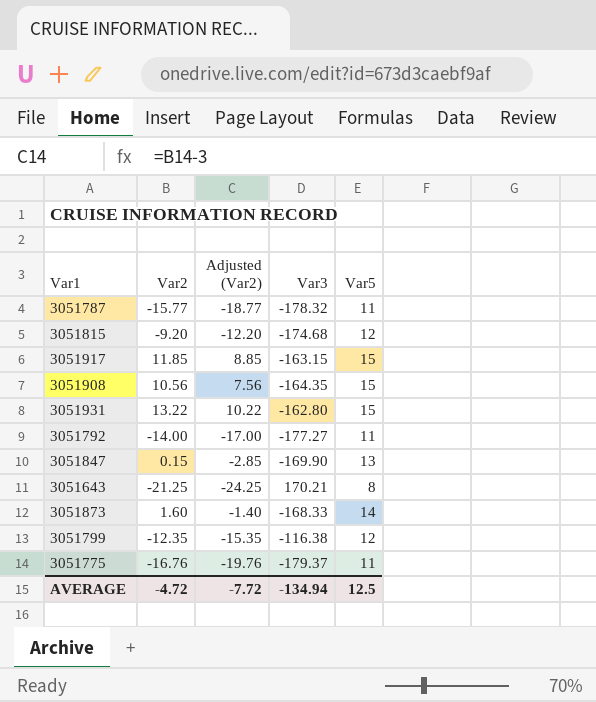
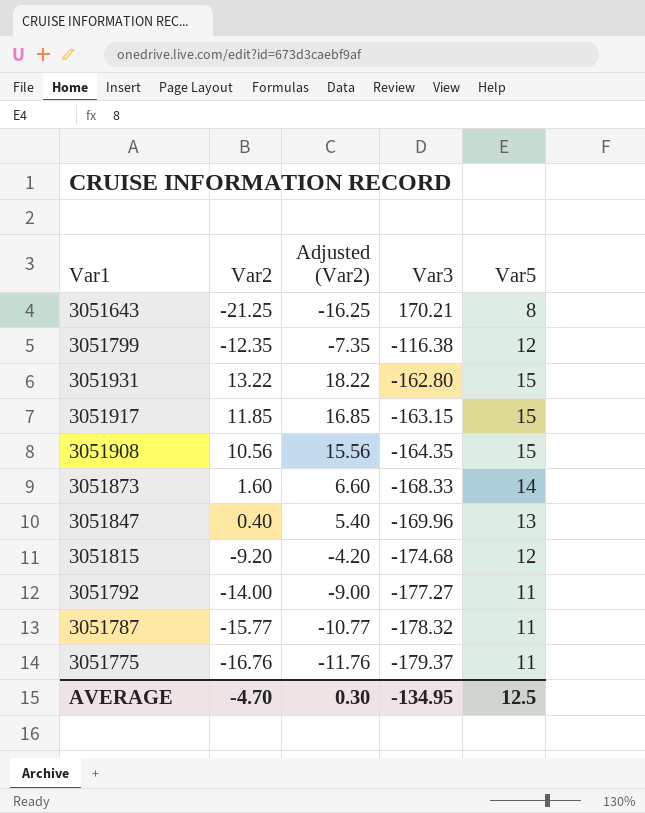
row order: none -> Var3 descending
column Adjusted (Var2) | formula: [Var2] - 3 -> [Var2] + 5
3051847 | Var2: 0.15 -> 0.40
3051847 | Var3: -169.90 -> -169.96
AVERAGE | Var2: -4.72 -> -4.70
AVERAGE | Adjusted (Var2): -7.72 -> 0.30
AVERAGE | Var3: -134.94 -> -134.95

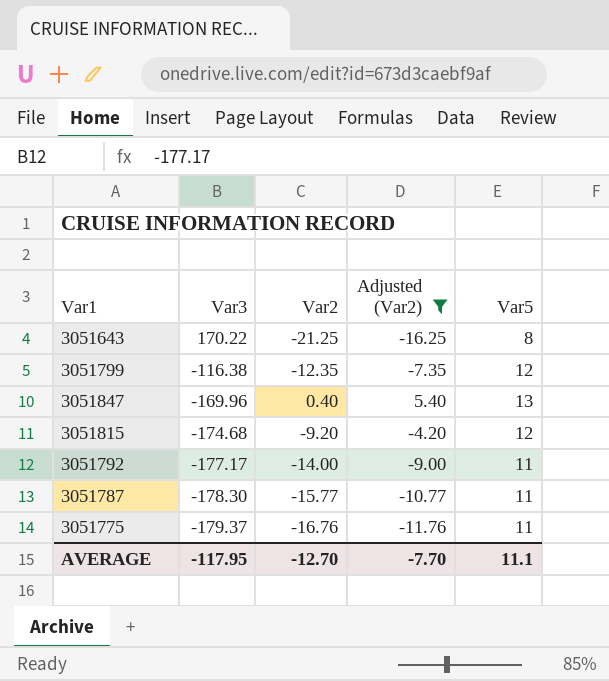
filter: none -> Adjusted (Var2) <= 5.40
column Var3 | position: 4 -> 2
3051643 | Var3: 170.21 -> 170.22
3051792 | Var3: -177.27 -> -177.17
3051787 | Var3: -178.32 -> -178.30
AVERAGE | Var3: -134.95 -> -117.95
AVERAGE | Var2: -4.70 -> -12.70
AVERAGE | Adjusted (Var2): 0.30 -> -7.70
AVERAGE | Var5: 12.5 -> 11.1

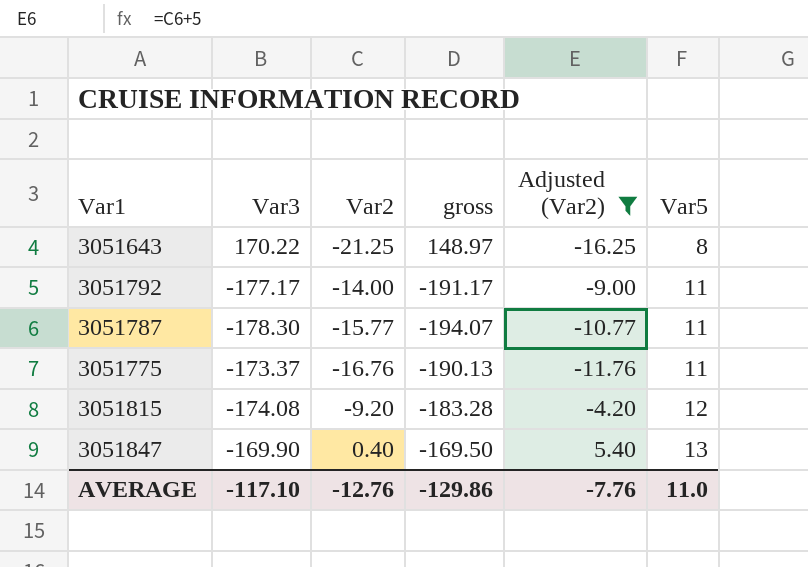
row order: Var3 descending -> Var5 ascending
column gross | formula: none -> [Var3] + [Var2]
row 3051799: -116.38 | -12.35 | -7.35 | 12 -> none
3051775 | Var3: -179.37 -> -173.37
3051815 | Var3: -174.68 -> -174.08
3051847 | Var3: -169.96 -> -169.90
AVERAGE | Var3: -117.95 -> -117.10
AVERAGE | Var2: -12.70 -> -12.76
AVERAGE | Adjusted (Var2): -7.70 -> -7.76
AVERAGE | Var5: 11.1 -> 11.0

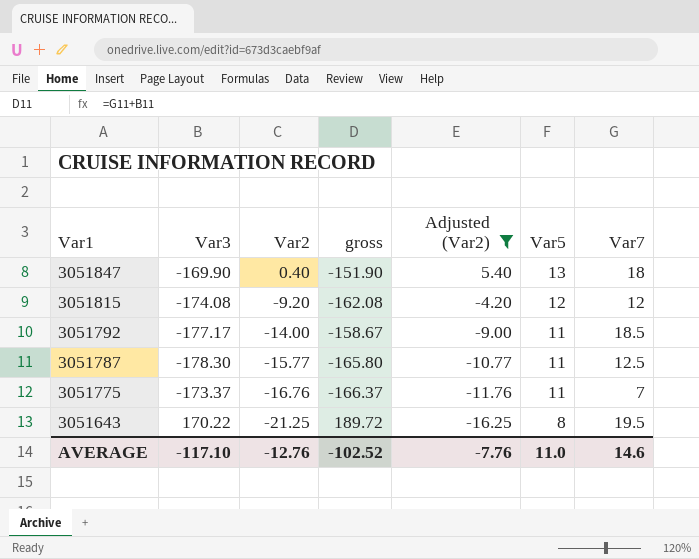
row order: Var5 ascending -> Var1 descending
column gross | formula: [Var3] + [Var2] -> [Var3] + [Var7]
column Var7 | position: none -> 7
AVERAGE | gross: -129.86 -> -102.52

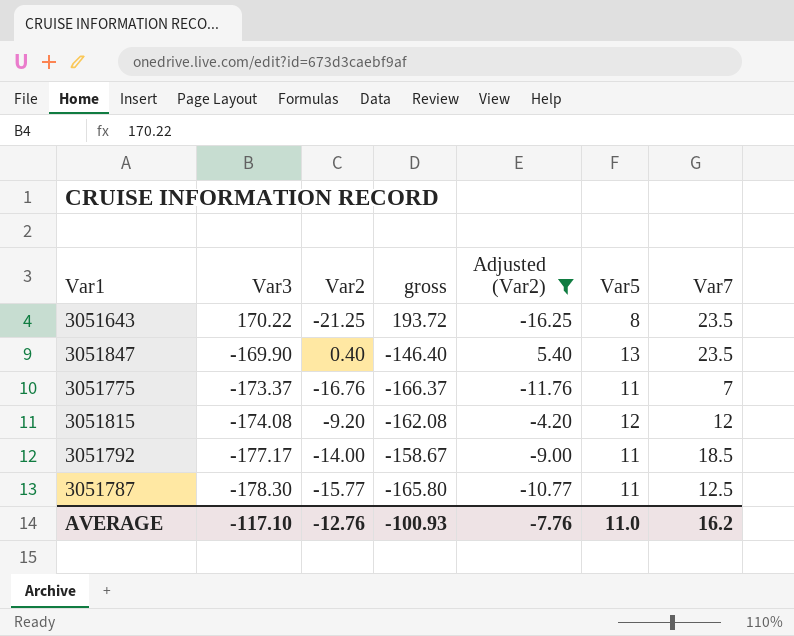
row order: Var1 descending -> Var3 descending
3051643 | gross: 189.72 -> 193.72
3051643 | Var7: 19.5 -> 23.5
3051847 | gross: -151.90 -> -146.40
3051847 | Var7: 18 -> 23.5
AVERAGE | gross: -102.52 -> -100.93
AVERAGE | Var7: 14.6 -> 16.2

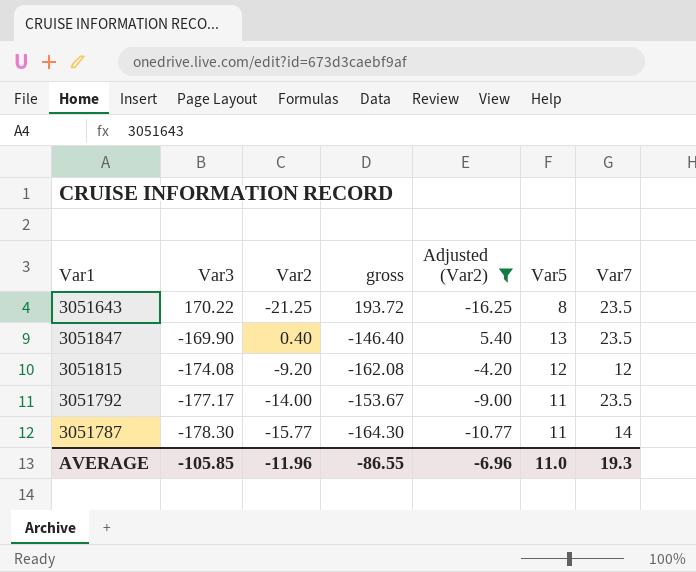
row 3051775: -173.37 | -16.76 | -166.37 | -11.76 | 11 | 7 -> none
3051792 | gross: -158.67 -> -153.67
3051792 | Var7: 18.5 -> 23.5
3051787 | gross: -165.80 -> -164.30
3051787 | Var7: 12.5 -> 14
AVERAGE | Var3: -117.10 -> -105.85
AVERAGE | Var2: -12.76 -> -11.96
AVERAGE | gross: -100.93 -> -86.55
AVERAGE | Adjusted (Var2): -7.76 -> -6.96
AVERAGE | Var7: 16.2 -> 19.3

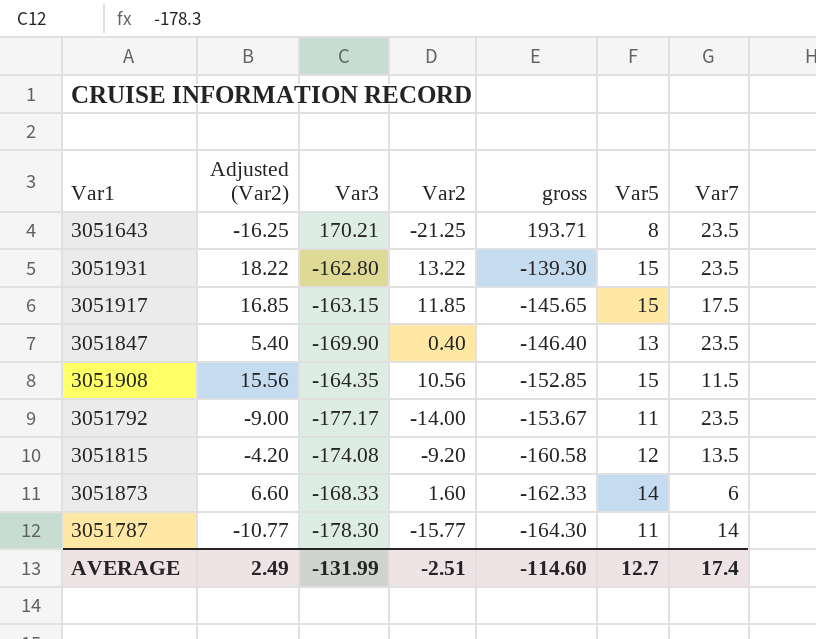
filter: Adjusted (Var2) <= 5.40 -> none
row order: Var3 descending -> gross descending
column Adjusted (Var2) | position: 5 -> 2
3051643 | Var3: 170.22 -> 170.21
3051643 | gross: 193.72 -> 193.71
3051815 | gross: -162.08 -> -160.58
3051815 | Var7: 12 -> 13.5
AVERAGE | Adjusted (Var2): -6.96 -> 2.49
AVERAGE | Var3: -105.85 -> -131.99
AVERAGE | Var2: -11.96 -> -2.51
AVERAGE | gross: -86.55 -> -114.60
AVERAGE | Var5: 11.0 -> 12.7
AVERAGE | Var7: 19.3 -> 17.4

